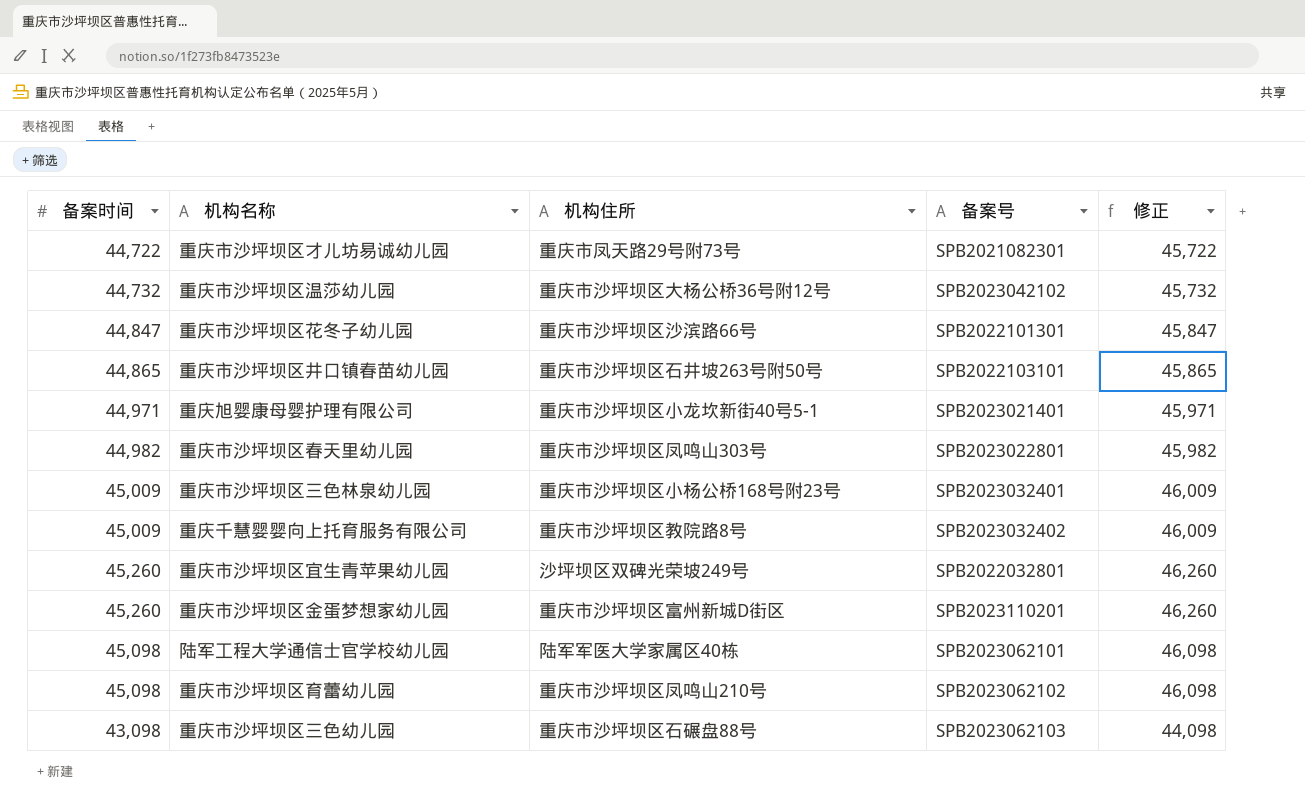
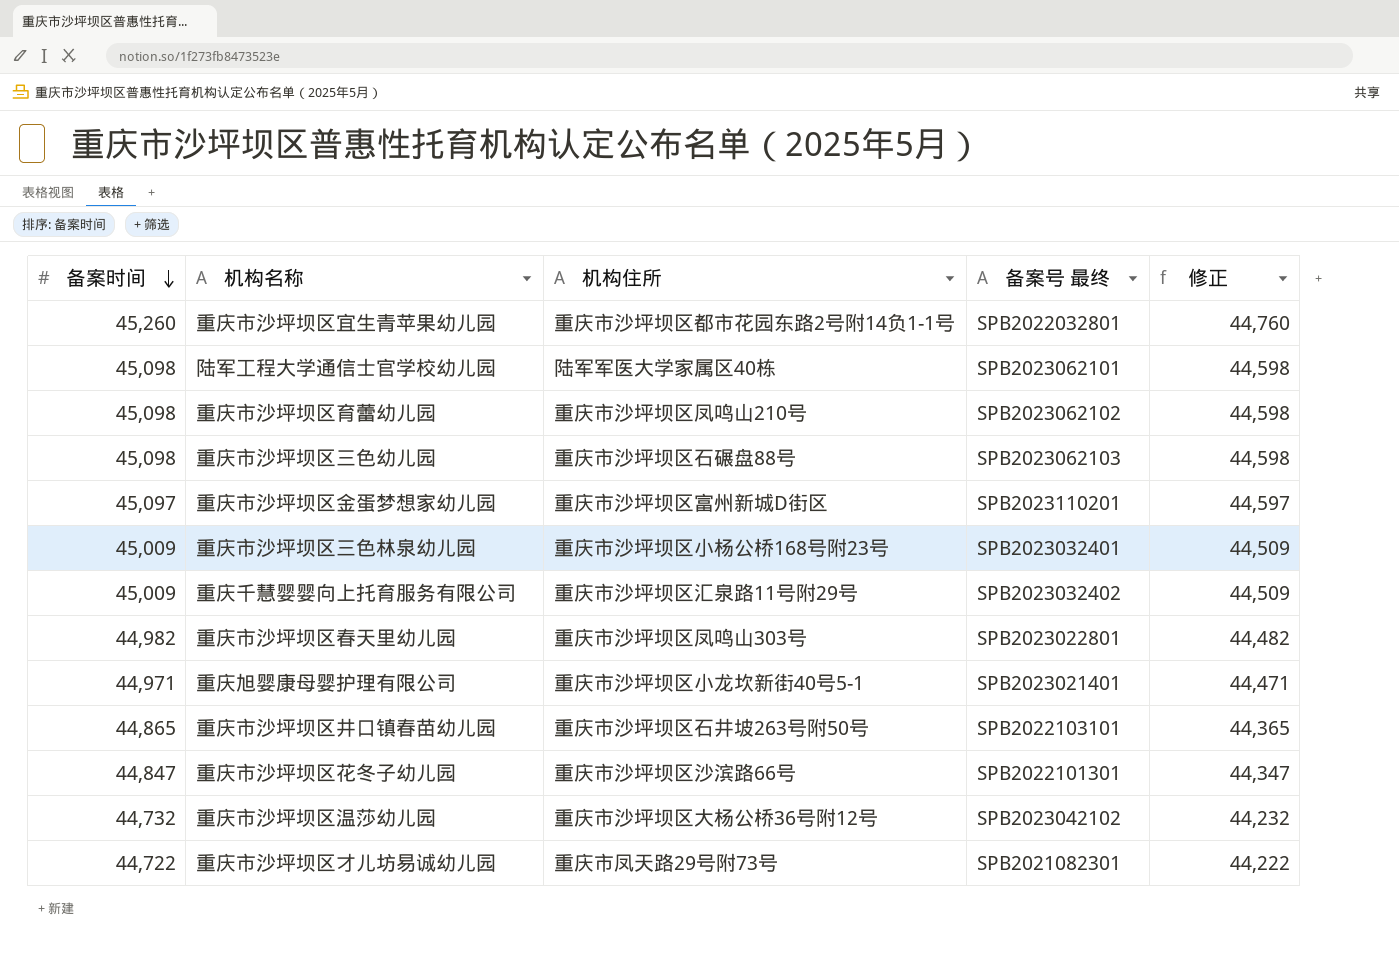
row order: none -> 备案时间 descending
column name: 备案号 -> 备案号 最终
column 修正 | formula: [备案时间] + 1000 -> [备案时间] - 500
重庆市沙坪坝区宜生青苹果幼儿园 | 机构住所: 沙坪坝区双碑光荣坡249号 -> 重庆市沙坪坝区都市花园东路2号附14负1-1号
重庆市沙坪坝区三色幼儿园 | 备案时间: 43,098 -> 45,098
重庆市沙坪坝区金蛋梦想家幼儿园 | 备案时间: 45,260 -> 45,097
重庆千慧婴婴向上托育服务有限公司 | 机构住所: 重庆市沙坪坝区教院路8号 -> 重庆市沙坪坝区汇泉路11号附29号

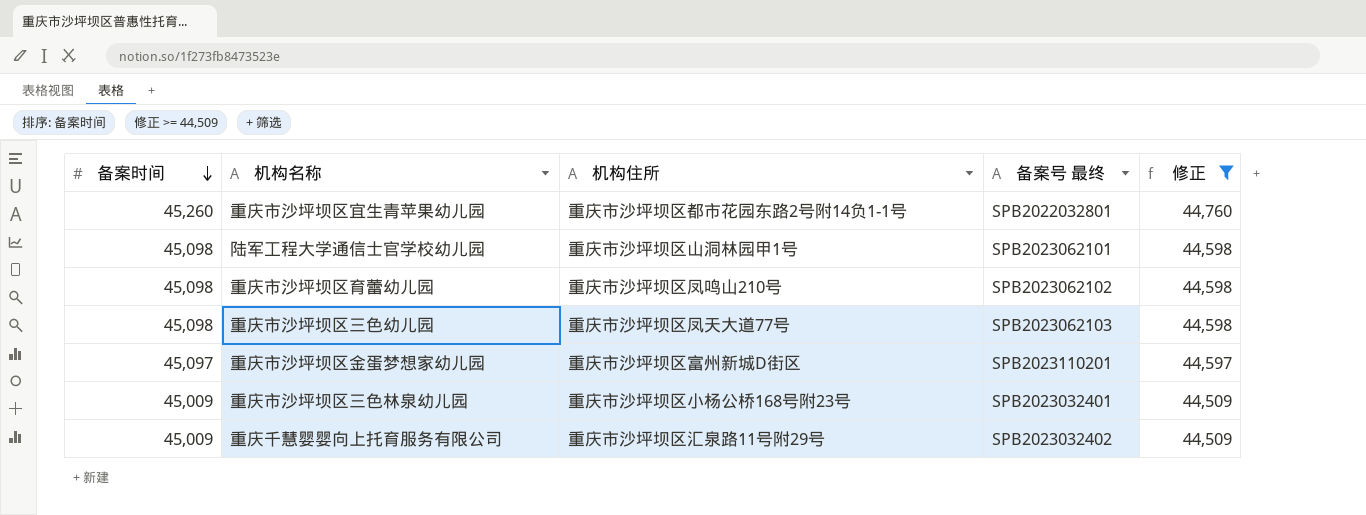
filter: none -> 修正 >= 44,509
陆军工程大学通信士官学校幼儿园 | 机构住所: 陆军军医大学家属区40栋 -> 重庆市沙坪坝区山洞林园甲1号
重庆市沙坪坝区三色幼儿园 | 机构住所: 重庆市沙坪坝区石碾盘88号 -> 重庆市沙坪坝区凤天大道77号

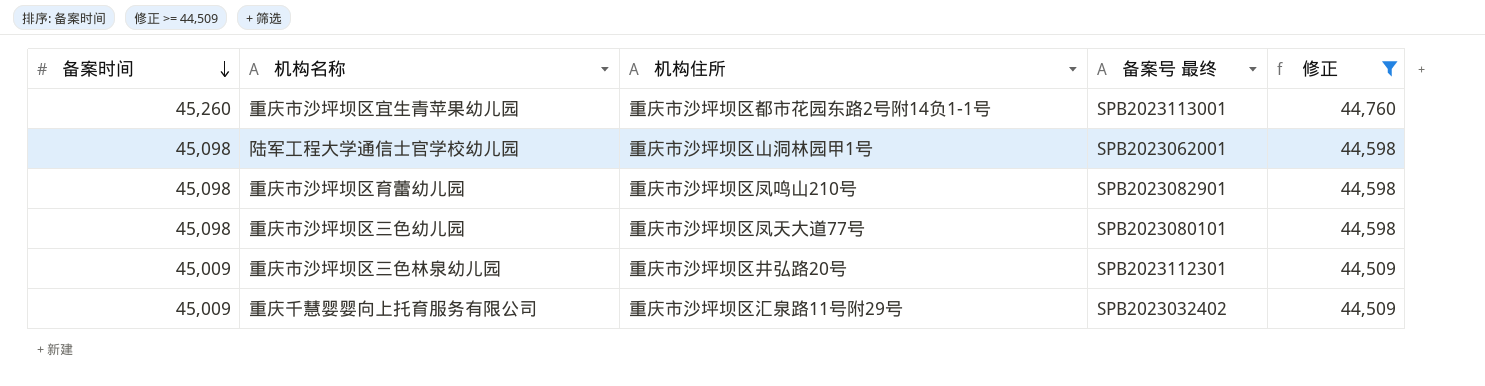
row 重庆市沙坪坝区金蛋梦想家幼儿园: 45,097 | 重庆市沙坪坝区富州新城D街区 | SPB2023110201 | 44,597 -> none
重庆市沙坪坝区宜生青苹果幼儿园 | 备案号 最终: SPB2022032801 -> SPB2023113001
陆军工程大学通信士官学校幼儿园 | 备案号 最终: SPB2023062101 -> SPB2023062001
重庆市沙坪坝区育蕾幼儿园 | 备案号 最终: SPB2023062102 -> SPB2023082901
重庆市沙坪坝区三色幼儿园 | 备案号 最终: SPB2023062103 -> SPB2023080101
重庆市沙坪坝区三色林泉幼儿园 | 机构住所: 重庆市沙坪坝区小杨公桥168号附23号 -> 重庆市沙坪坝区井弘路20号
重庆市沙坪坝区三色林泉幼儿园 | 备案号 最终: SPB2023032401 -> SPB2023112301

